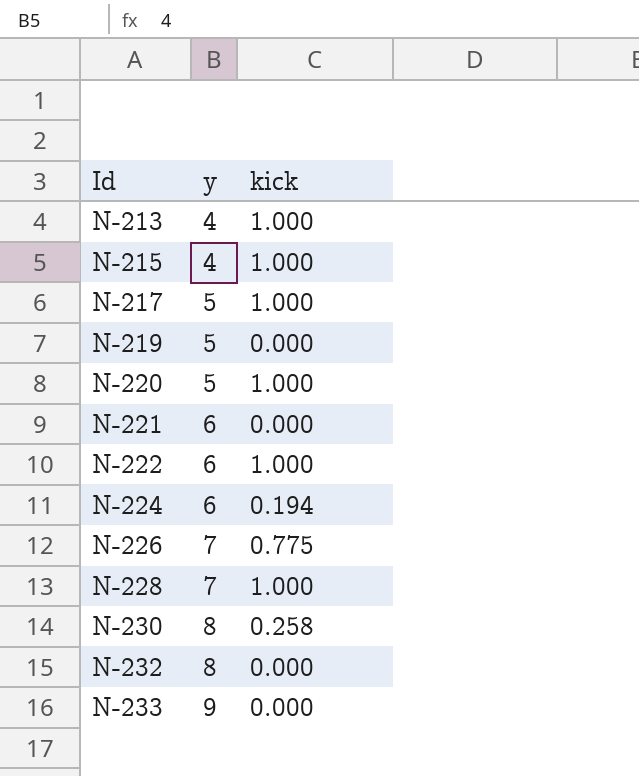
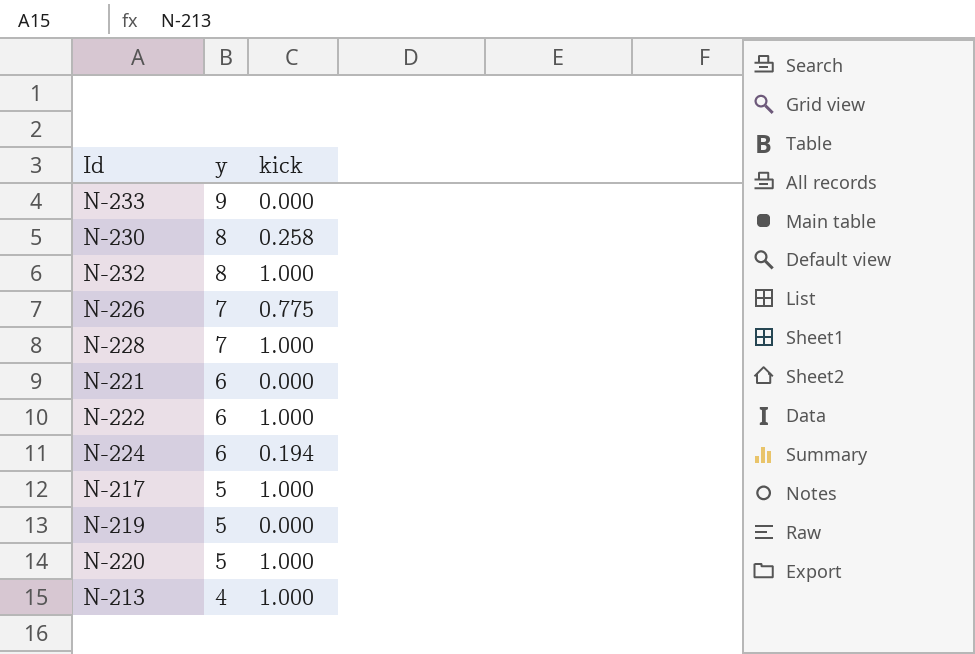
row order: Id ascending -> y descending
row N-215: 4 | 1.000 -> none
N-232 | kick: 0.000 -> 1.000

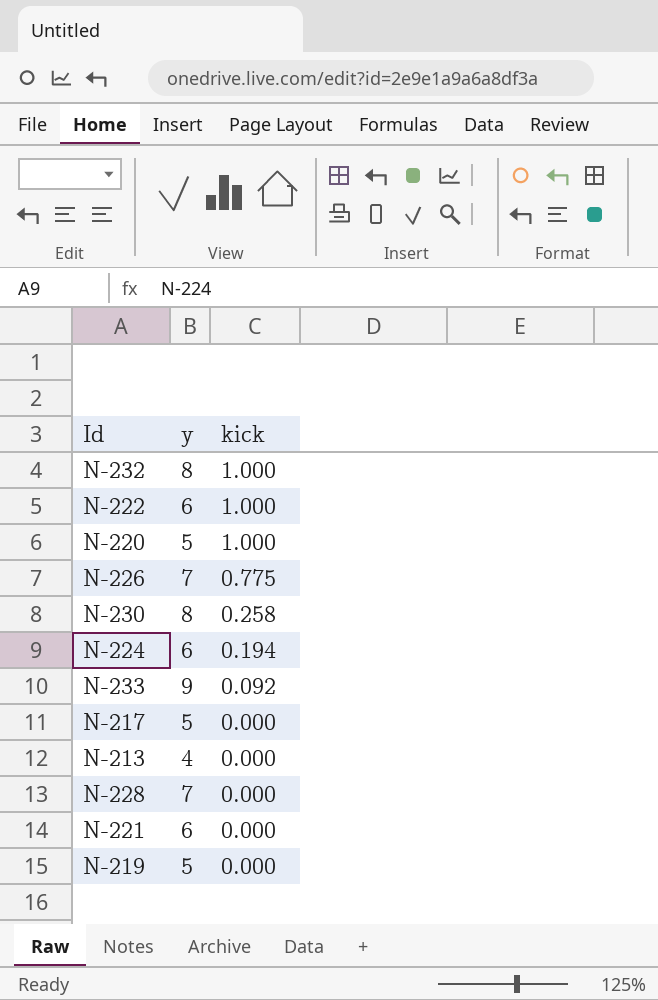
row order: y descending -> kick descending
N-233 | kick: 0.000 -> 0.092
N-217 | kick: 1.000 -> 0.000
N-213 | kick: 1.000 -> 0.000
N-228 | kick: 1.000 -> 0.000

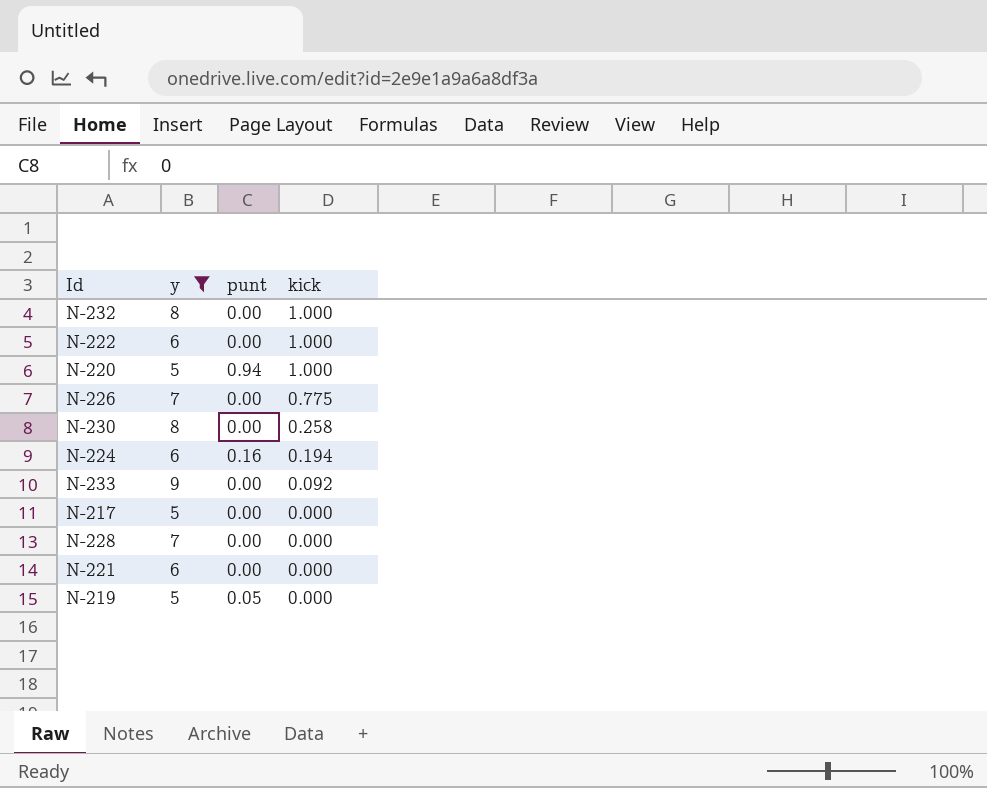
filter: none -> y != 4
column punt | position: none -> 3

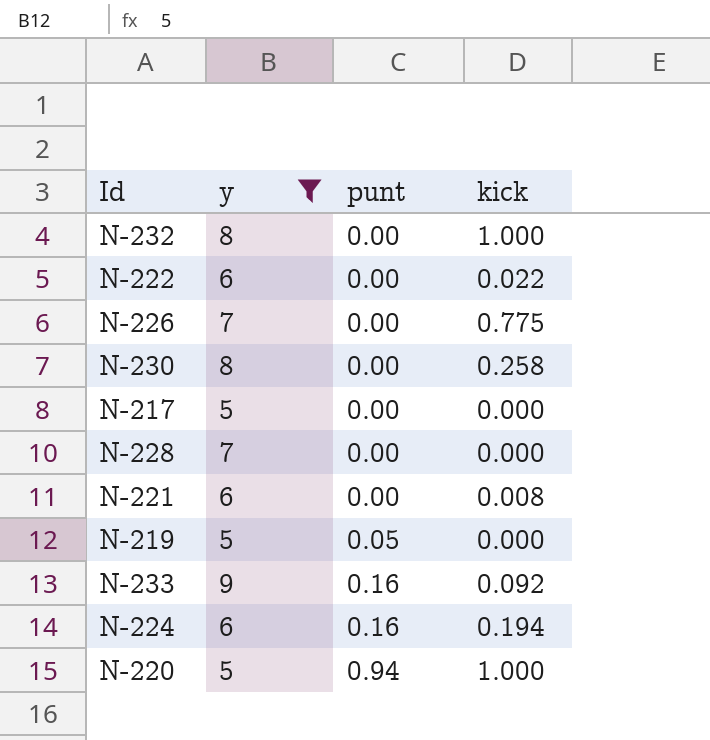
row order: kick descending -> punt ascending
N-222 | kick: 1.000 -> 0.022
N-221 | kick: 0.000 -> 0.008
N-233 | punt: 0.00 -> 0.16

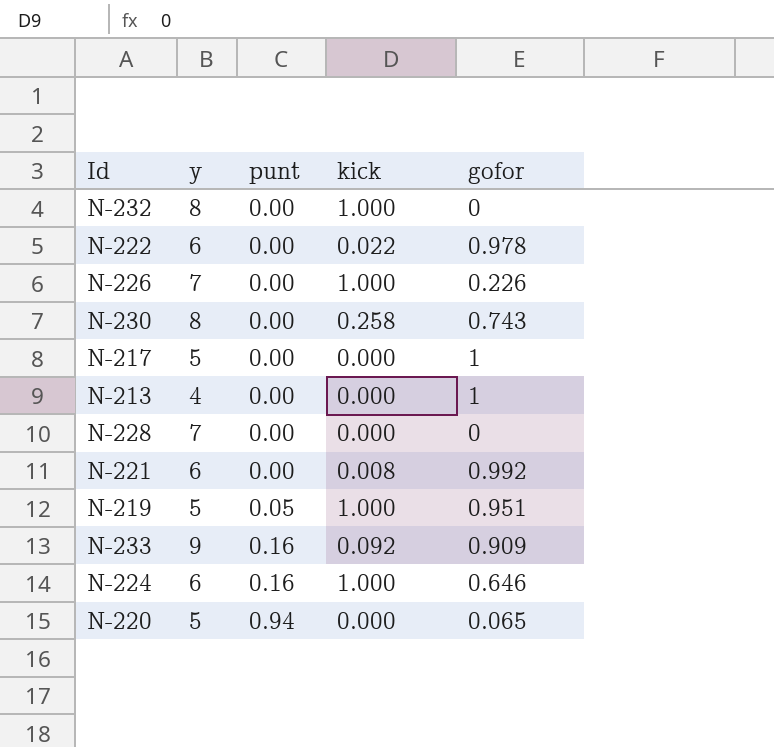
filter: y != 4 -> none
column gofor | position: none -> 5
N-226 | kick: 0.775 -> 1.000
N-219 | kick: 0.000 -> 1.000
N-224 | kick: 0.194 -> 1.000
N-220 | kick: 1.000 -> 0.000

